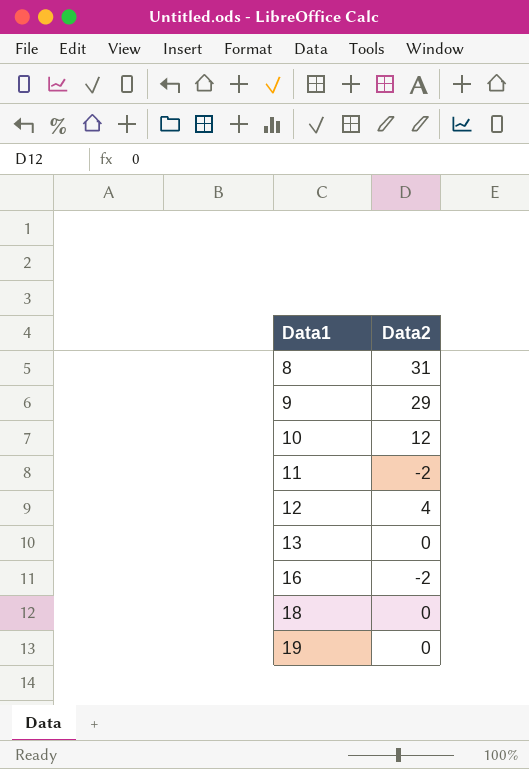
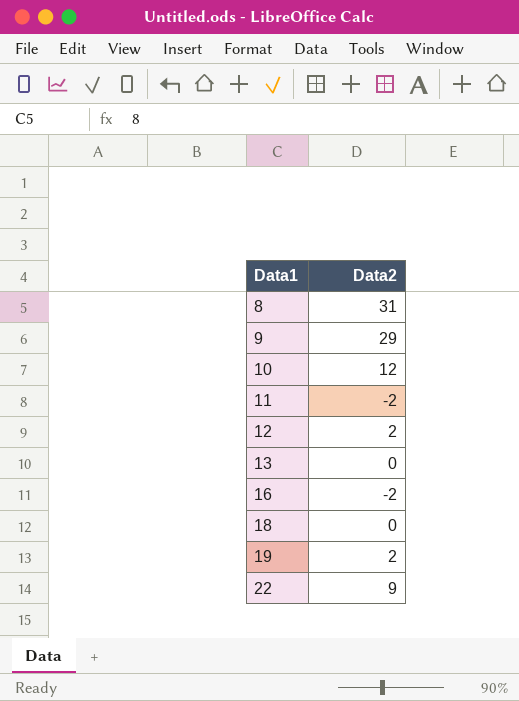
12 | Data2: 4 -> 2
19 | Data2: 0 -> 2
row 22: none -> 9

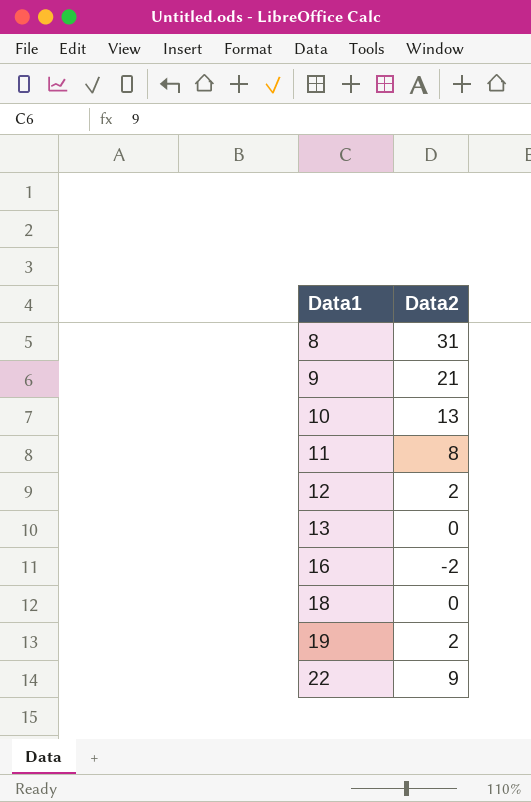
9 | Data2: 29 -> 21
10 | Data2: 12 -> 13
11 | Data2: -2 -> 8

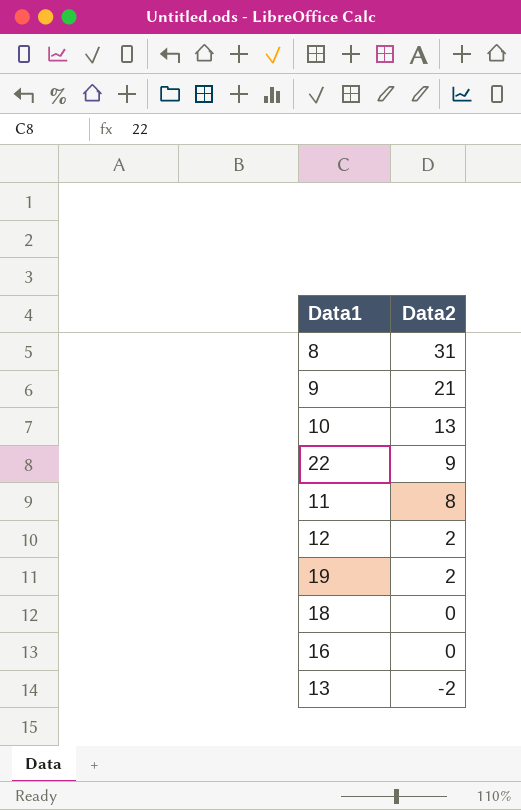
row order: Data1 ascending -> Data2 descending
16 | Data2: -2 -> 0
13 | Data2: 0 -> -2

